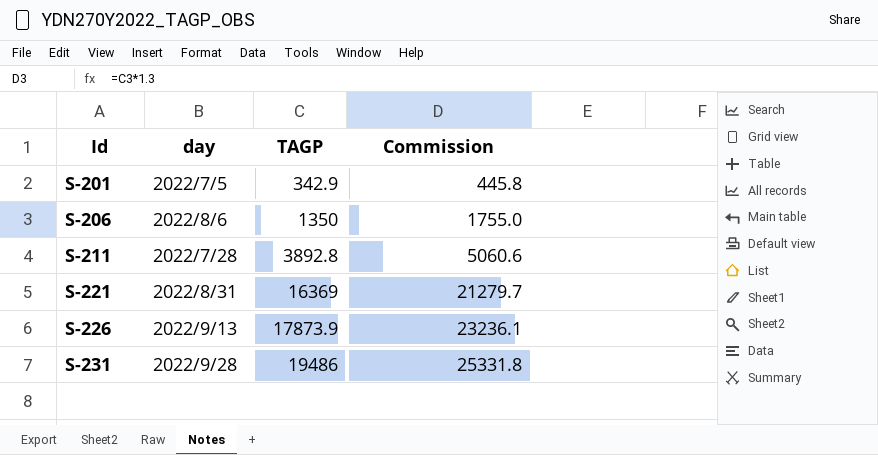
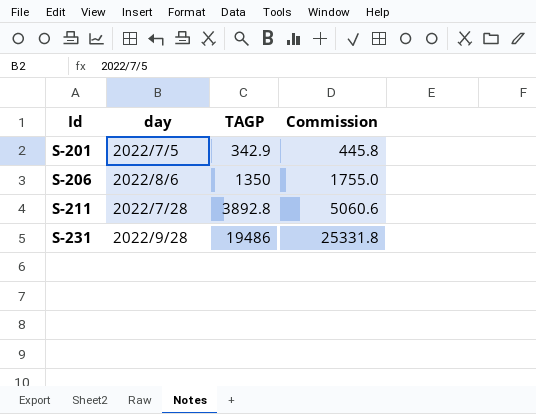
row S-221: 2022/8/31 | 16369 | 21279.7 -> none
row S-226: 2022/9/13 | 17873.9 | 23236.1 -> none

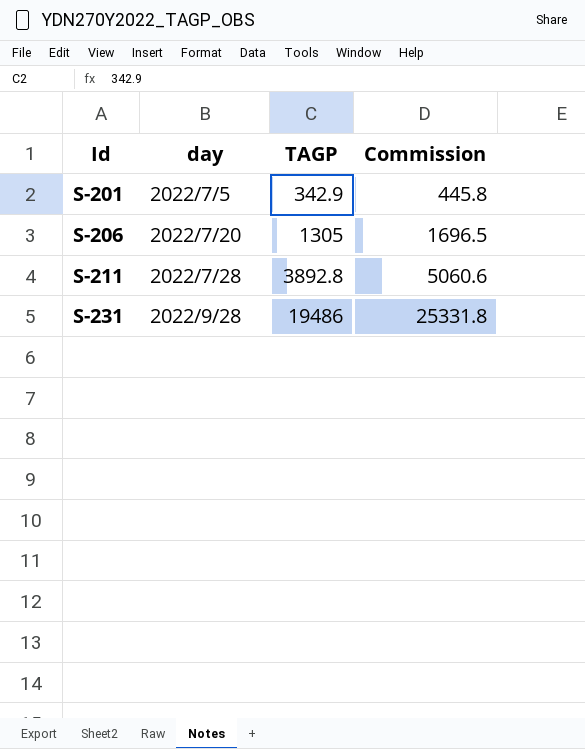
S-206 | day: 2022/8/6 -> 2022/7/20
S-206 | TAGP: 1350 -> 1305
S-206 | Commission: 1755.0 -> 1696.5

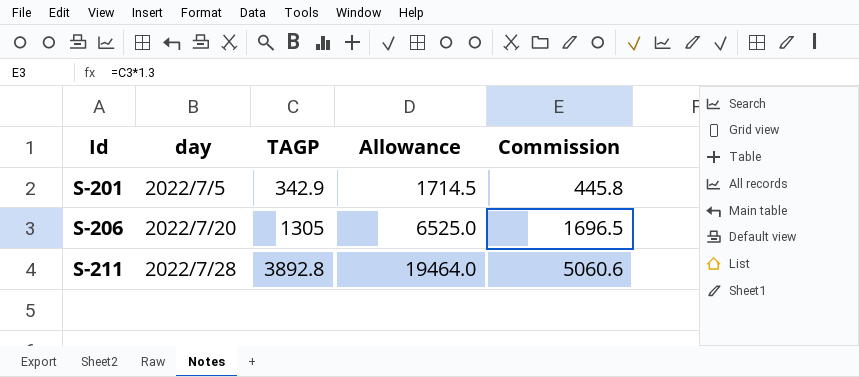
column Allowance | formula: none -> [TAGP] * 5
row S-231: 2022/9/28 | 19486 | 25331.8 -> none

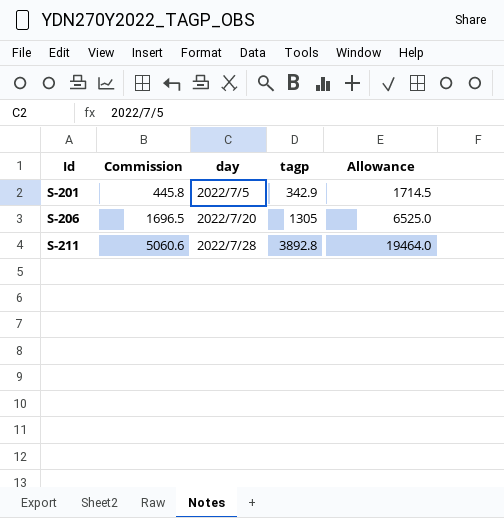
column Commission | position: 5 -> 2
column name: TAGP -> tagp

